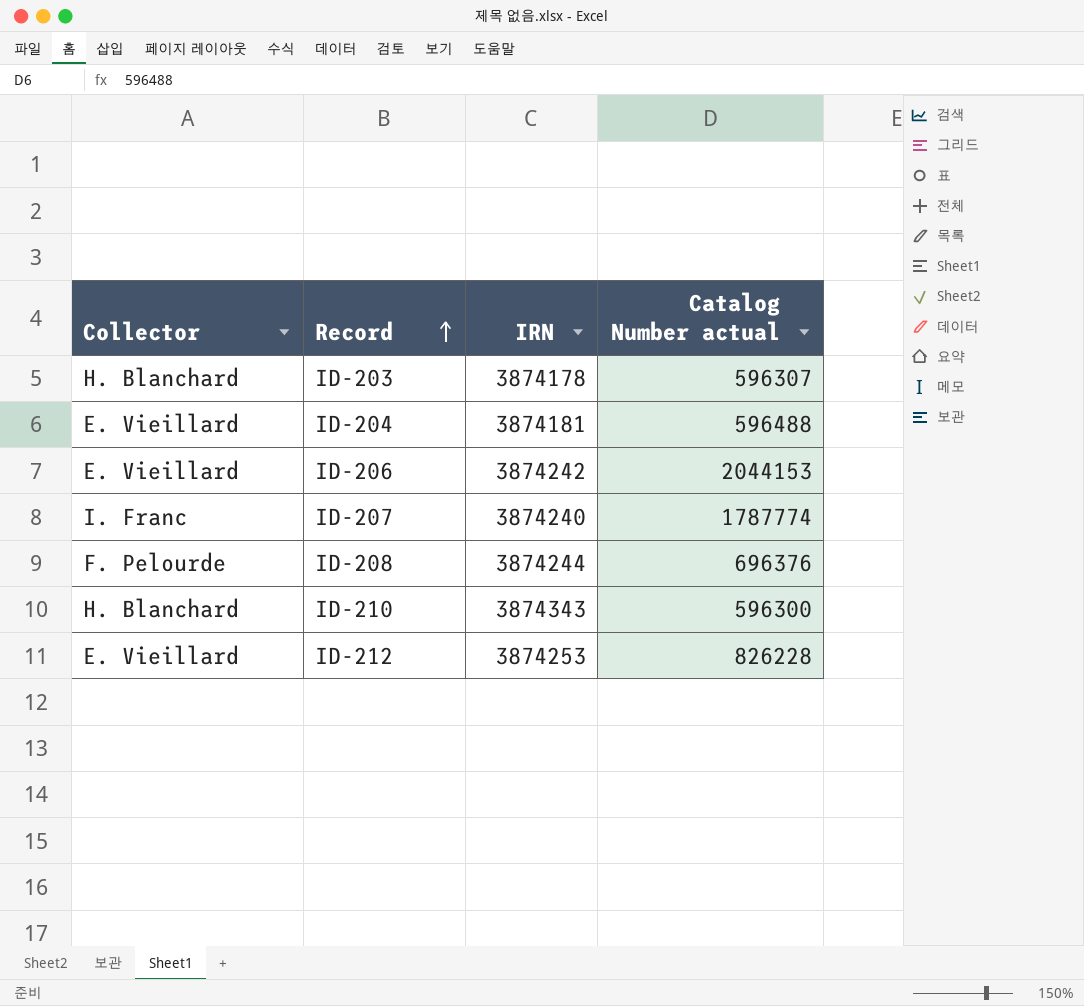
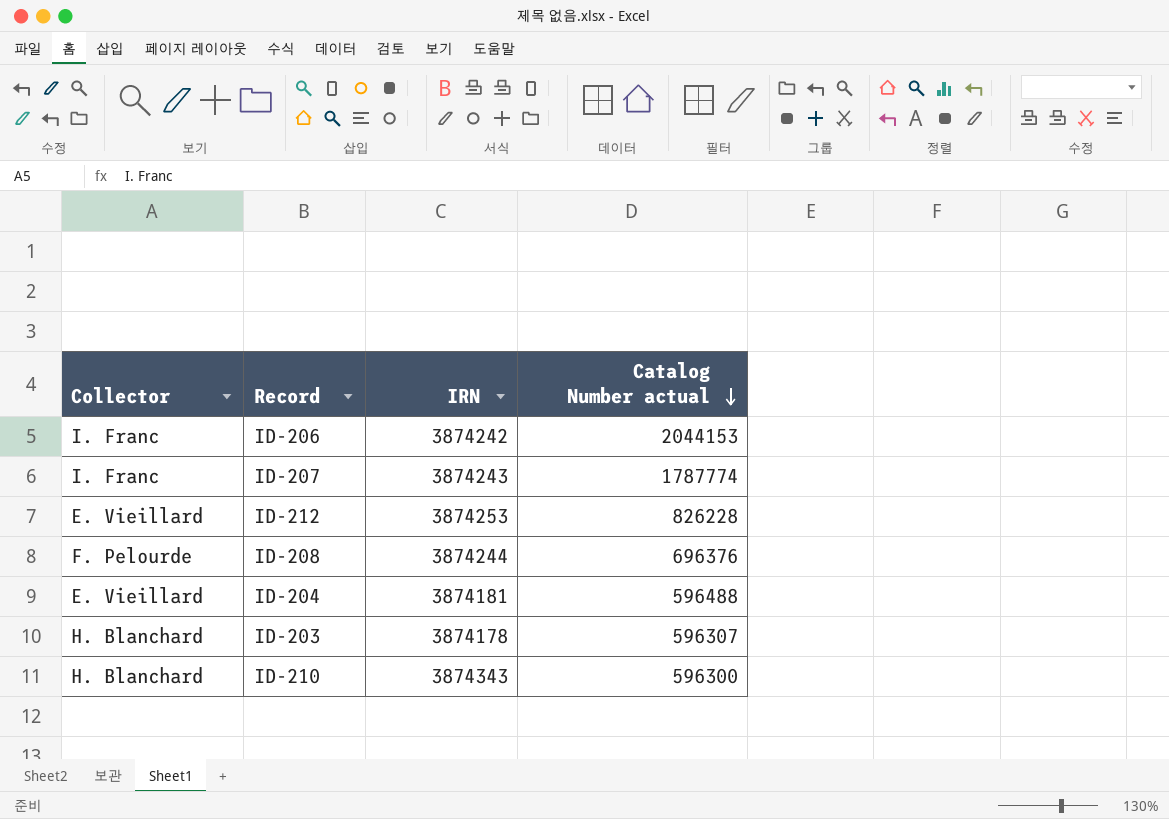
row order: Record ascending -> Catalog Number actual descending
ID-206 | Collector: E. Vieillard -> I. Franc
ID-207 | IRN: 3874240 -> 3874243

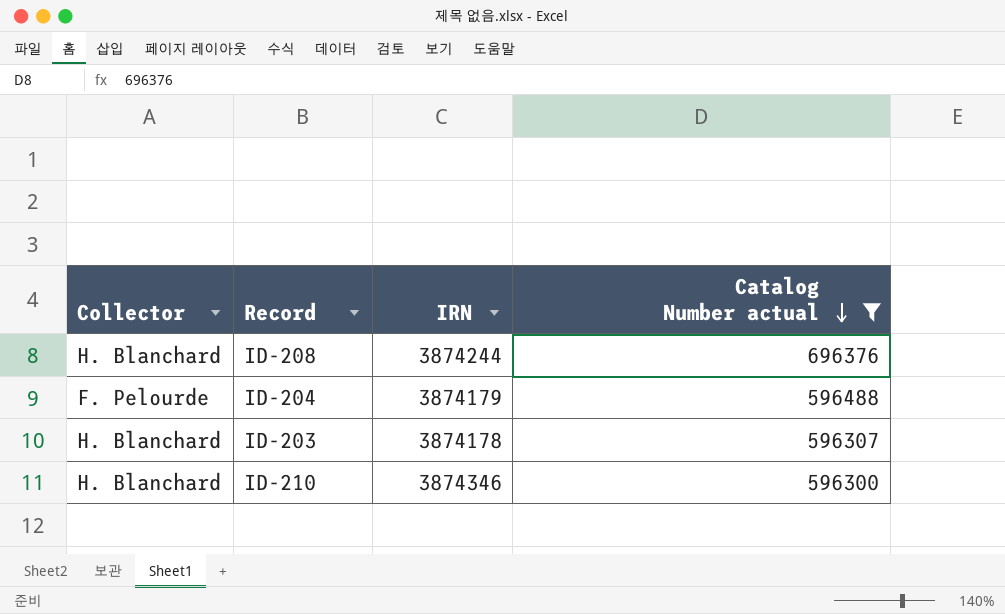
filter: none -> Catalog Number actual <= 696376
ID-208 | Collector: F. Pelourde -> H. Blanchard
ID-204 | Collector: E. Vieillard -> F. Pelourde
ID-204 | IRN: 3874181 -> 3874179
ID-210 | IRN: 3874343 -> 3874346

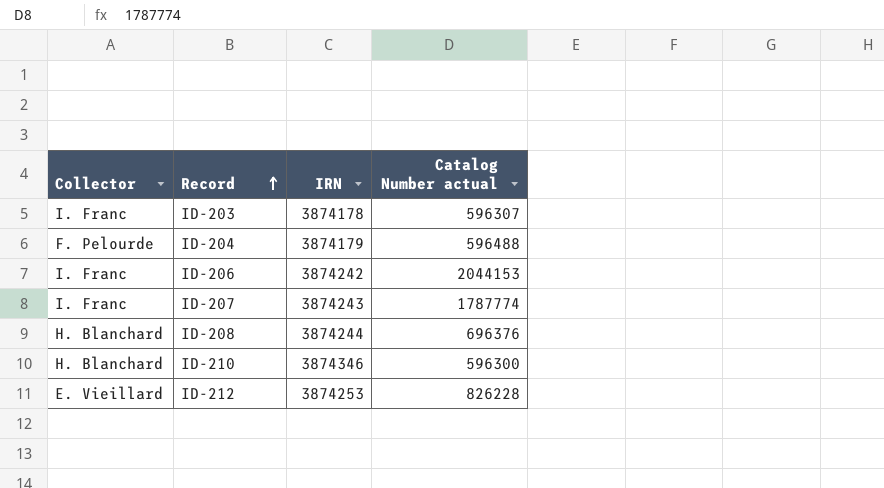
filter: Catalog Number actual <= 696376 -> none
row order: Catalog Number actual descending -> Record ascending
ID-203 | Collector: H. Blanchard -> I. Franc

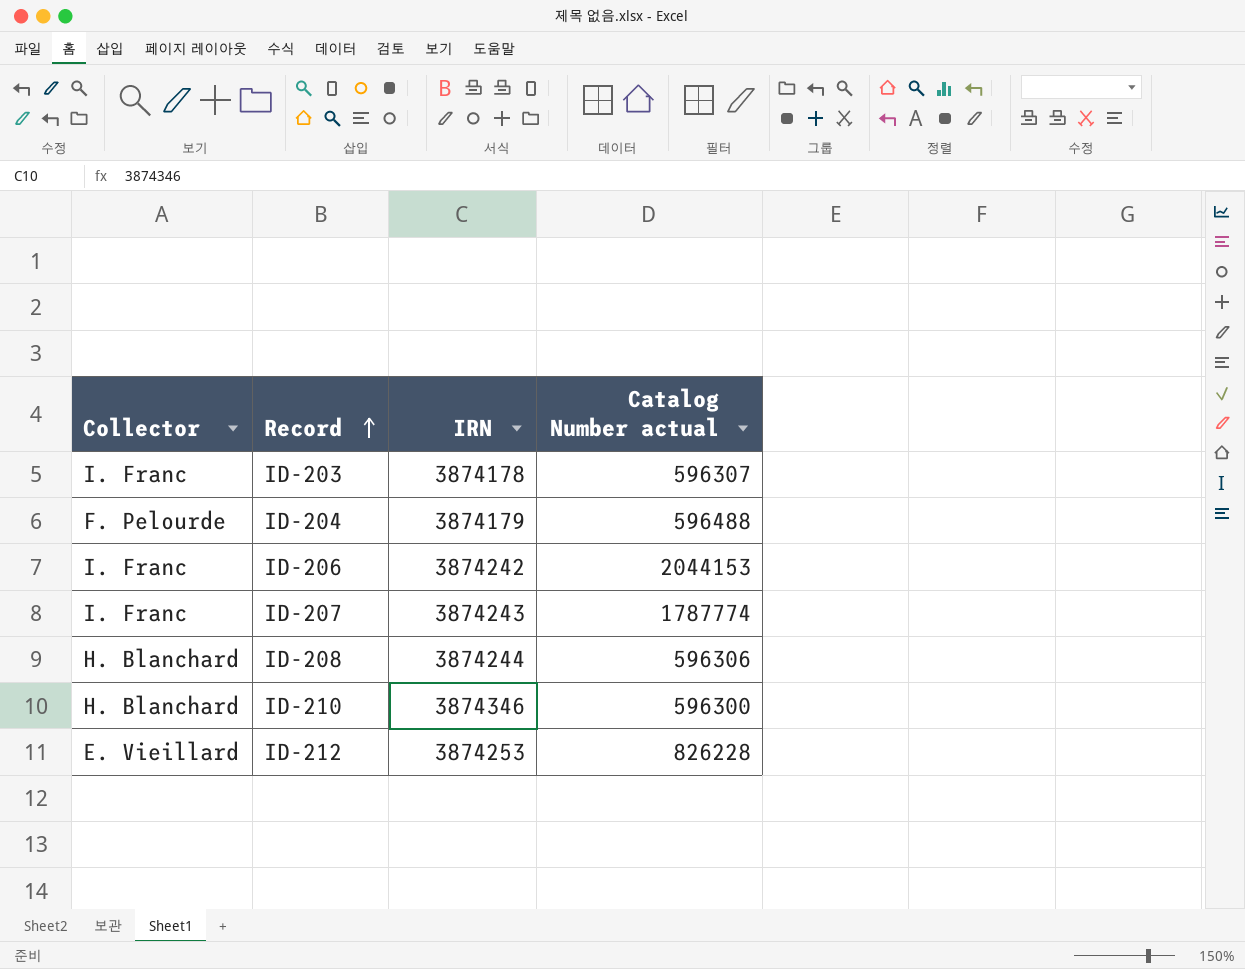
ID-208 | Catalog Number actual: 696376 -> 596306

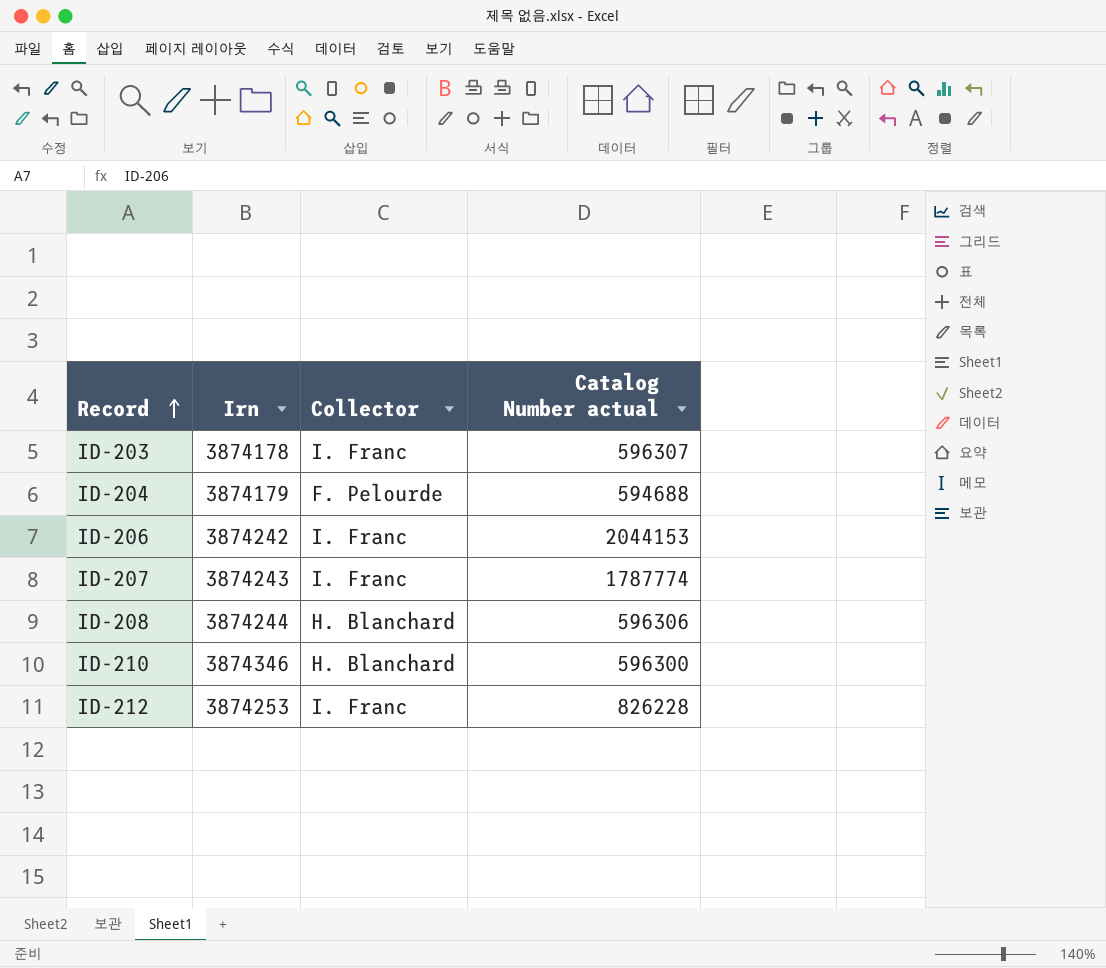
column name: IRN -> Irn
column Collector | position: 1 -> 3
ID-204 | Catalog Number actual: 596488 -> 594688
ID-212 | Collector: E. Vieillard -> I. Franc

